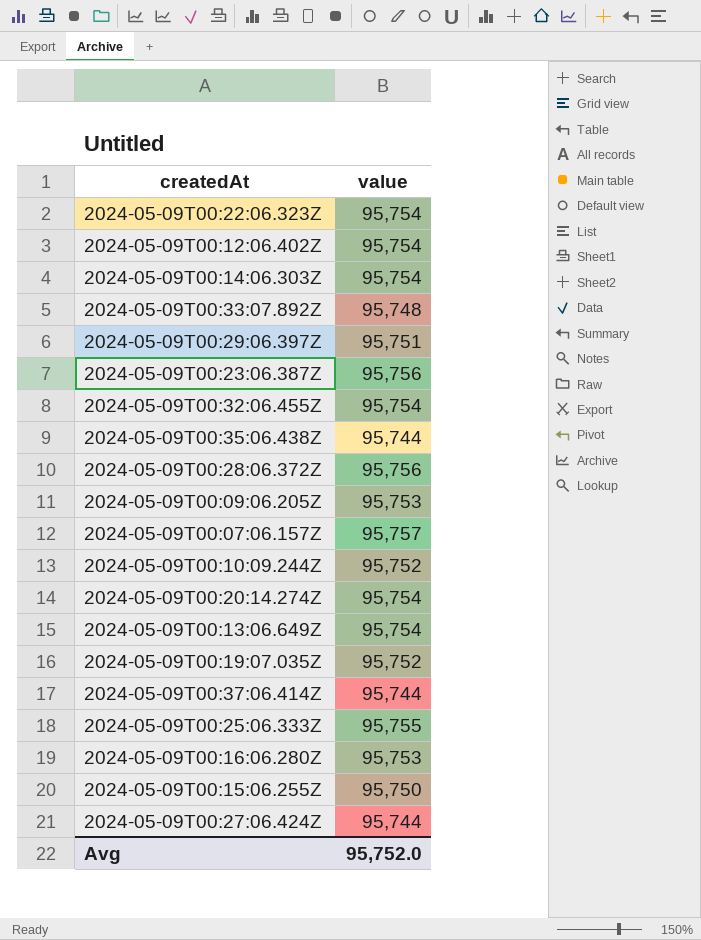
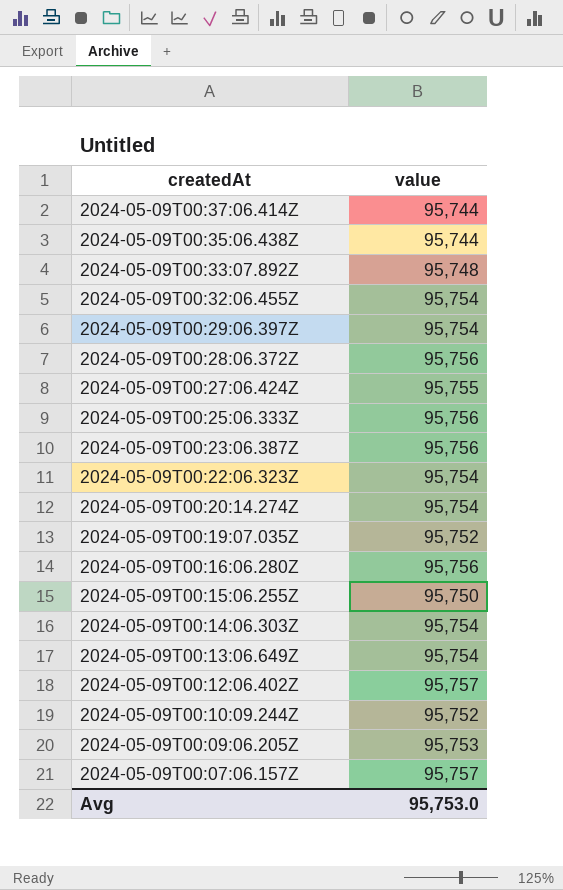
row order: none -> createdAt descending
2024-05-09T00:29:06.397Z | value: 95,751 -> 95,754
2024-05-09T00:27:06.424Z | value: 95,744 -> 95,755
2024-05-09T00:25:06.333Z | value: 95,755 -> 95,756
2024-05-09T00:16:06.280Z | value: 95,753 -> 95,756
2024-05-09T00:12:06.402Z | value: 95,754 -> 95,757
Avg | value: 95,752.0 -> 95,753.0

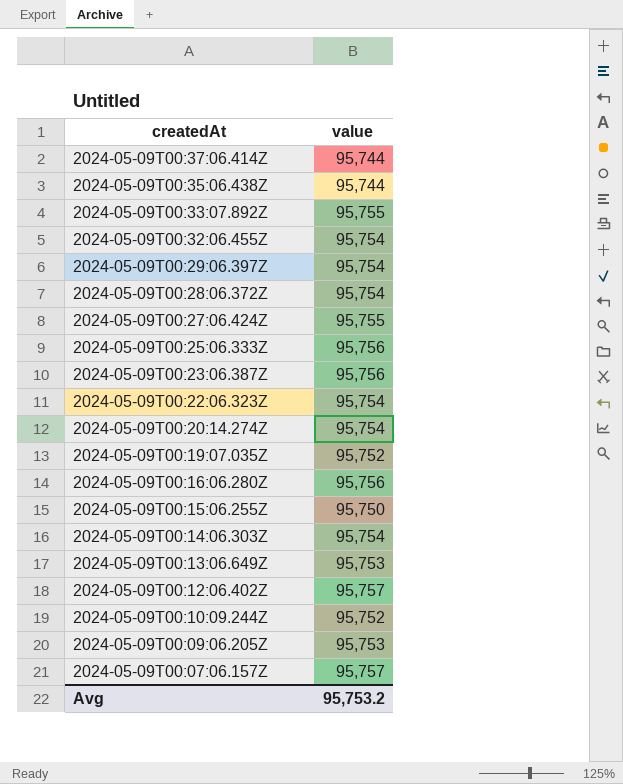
2024-05-09T00:33:07.892Z | value: 95,748 -> 95,755
2024-05-09T00:28:06.372Z | value: 95,756 -> 95,754
2024-05-09T00:13:06.649Z | value: 95,754 -> 95,753
Avg | value: 95,753.0 -> 95,753.2

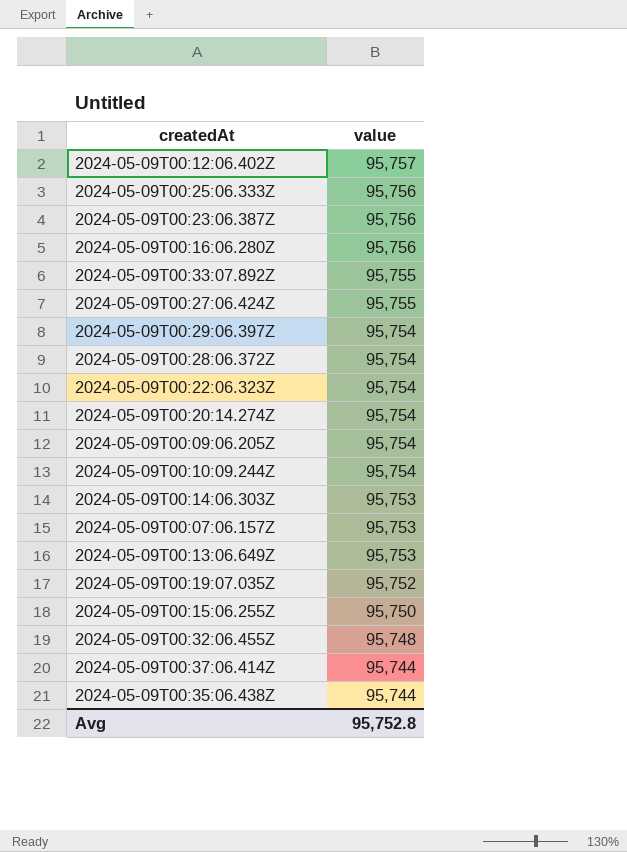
row order: createdAt descending -> value descending
2024-05-09T00:09:06.205Z | value: 95,753 -> 95,754
2024-05-09T00:10:09.244Z | value: 95,752 -> 95,754
2024-05-09T00:14:06.303Z | value: 95,754 -> 95,753
2024-05-09T00:07:06.157Z | value: 95,757 -> 95,753
2024-05-09T00:32:06.455Z | value: 95,754 -> 95,748
Avg | value: 95,753.2 -> 95,752.8

